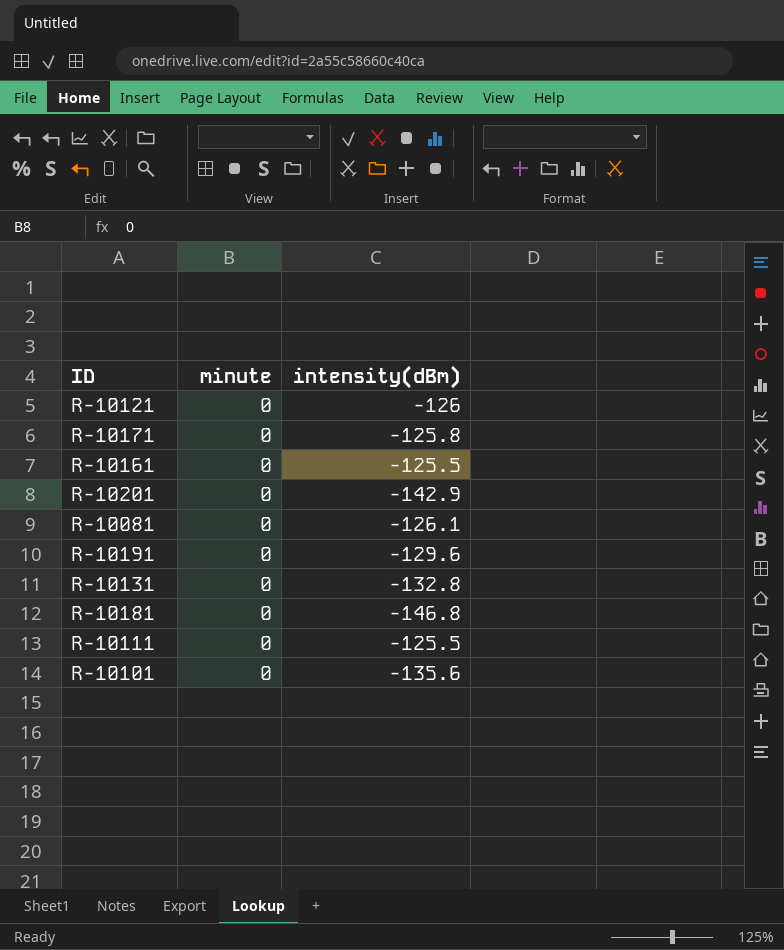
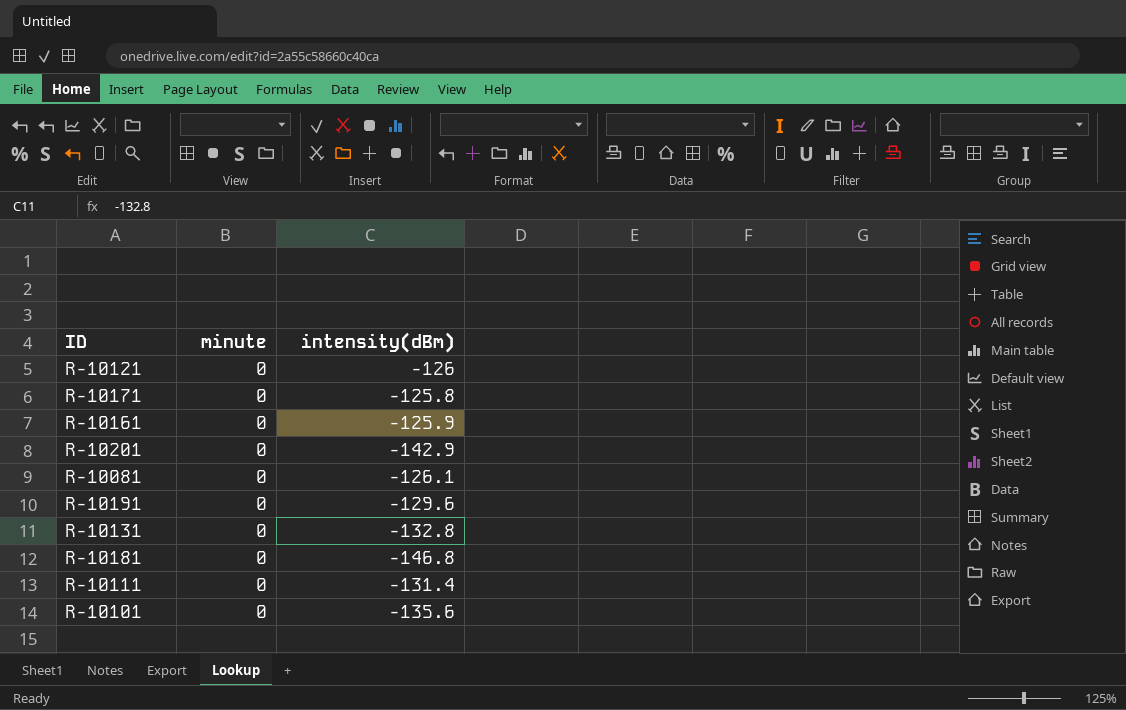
R-10161 | intensity(dBm): -125.5 -> -125.9
R-10111 | intensity(dBm): -125.5 -> -131.4

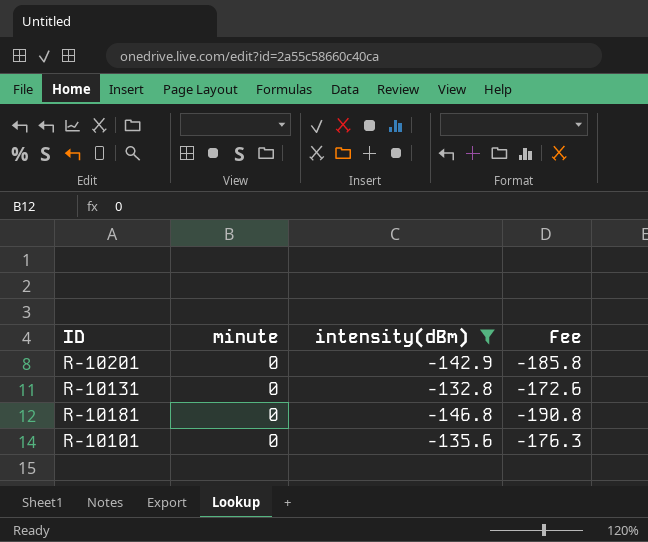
filter: none -> intensity(dBm) <= -132.8
column Fee | formula: none -> [intensity(dBm)] * 1.3

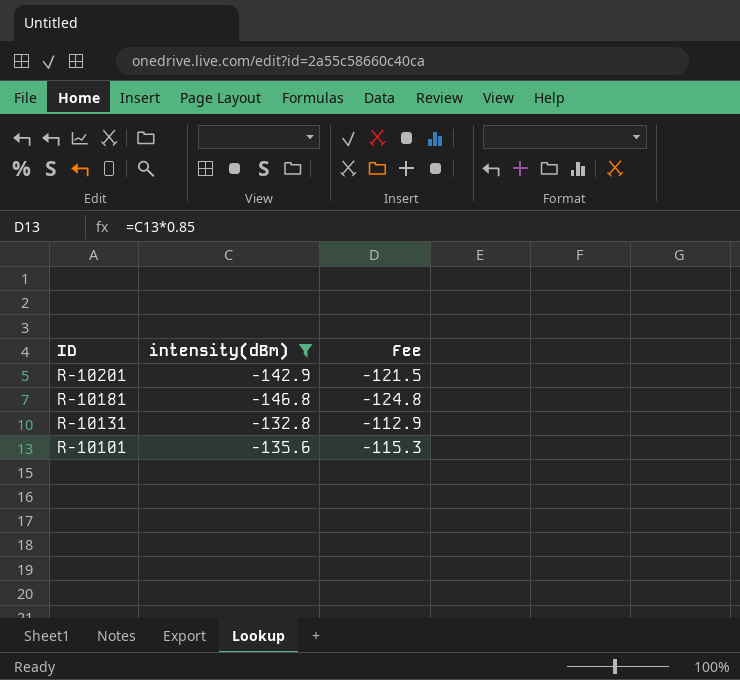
row order: none -> ID descending
column minute | position: 2 -> none
column Fee | formula: [intensity(dBm)] * 1.3 -> [intensity(dBm)] * 0.85

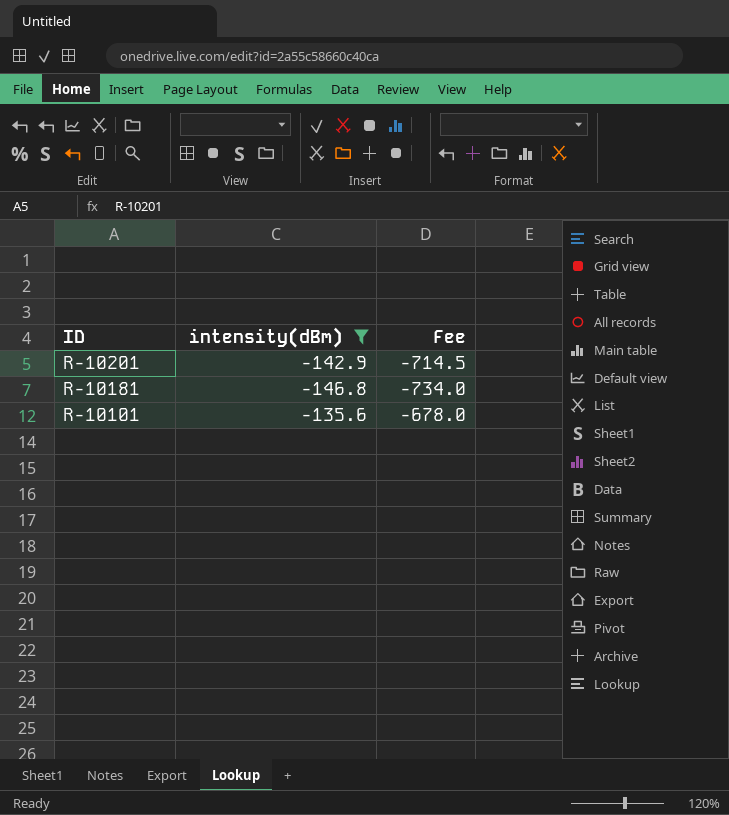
column Fee | formula: [intensity(dBm)] * 0.85 -> [intensity(dBm)] * 5
row R-10131: -132.8 | -112.9 -> none

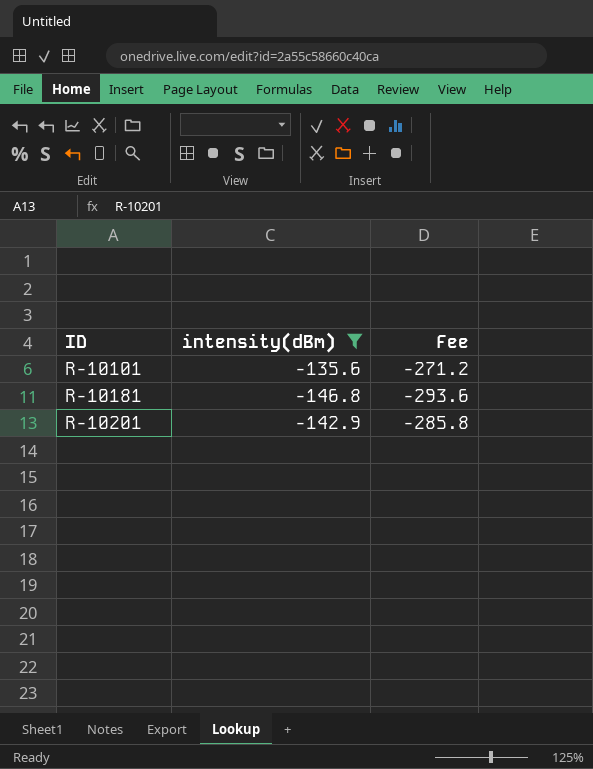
row order: ID descending -> ID ascending
column Fee | formula: [intensity(dBm)] * 5 -> [intensity(dBm)] * 2

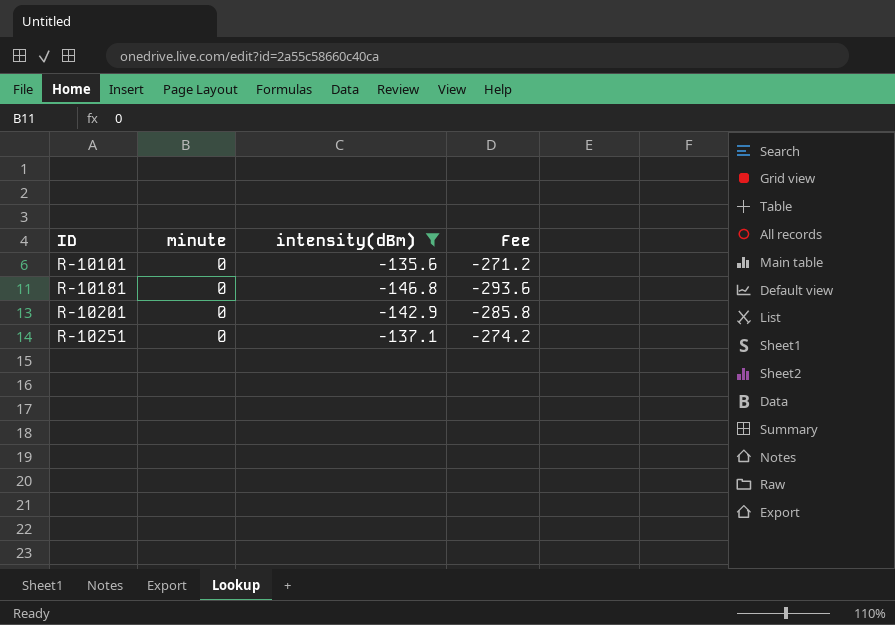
column minute | position: none -> 2
row R-10251: none -> 0 | -137.1 | -274.2

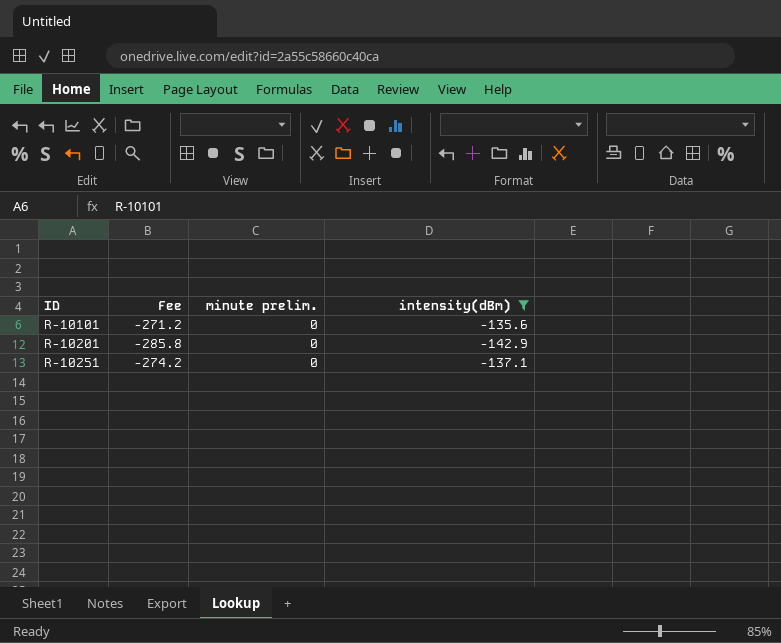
column Fee | position: 4 -> 2
column name: minute -> minute prelim.
row R-10181: 0 | -146.8 | -293.6 -> none

